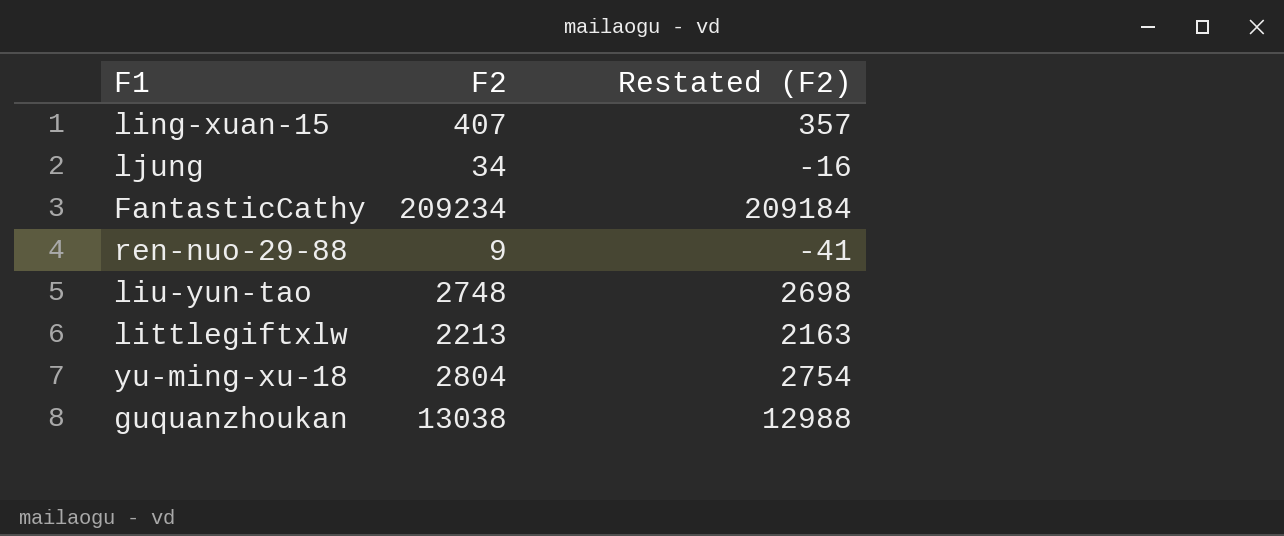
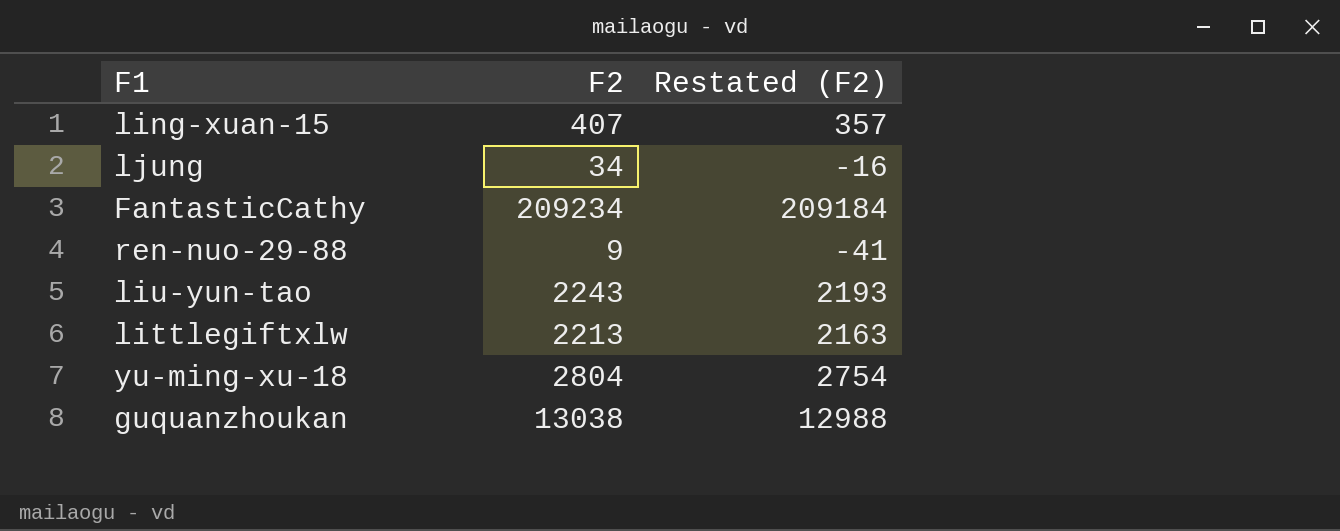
liu-yun-tao | F2: 2748 -> 2243
liu-yun-tao | Restated (F2): 2698 -> 2193

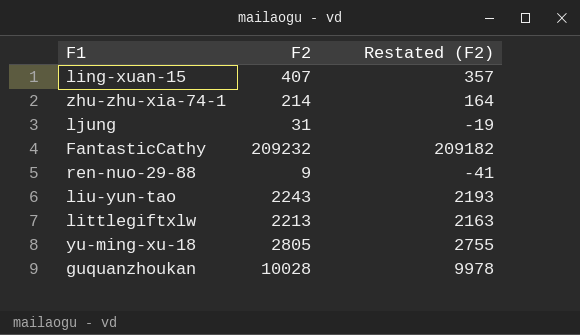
row zhu-zhu-xia-74-1: none -> 214 | 164
ljung | F2: 34 -> 31
ljung | Restated (F2): -16 -> -19
FantasticCathy | F2: 209234 -> 209232
FantasticCathy | Restated (F2): 209184 -> 209182
yu-ming-xu-18 | F2: 2804 -> 2805
yu-ming-xu-18 | Restated (F2): 2754 -> 2755
guquanzhoukan | F2: 13038 -> 10028
guquanzhoukan | Restated (F2): 12988 -> 9978

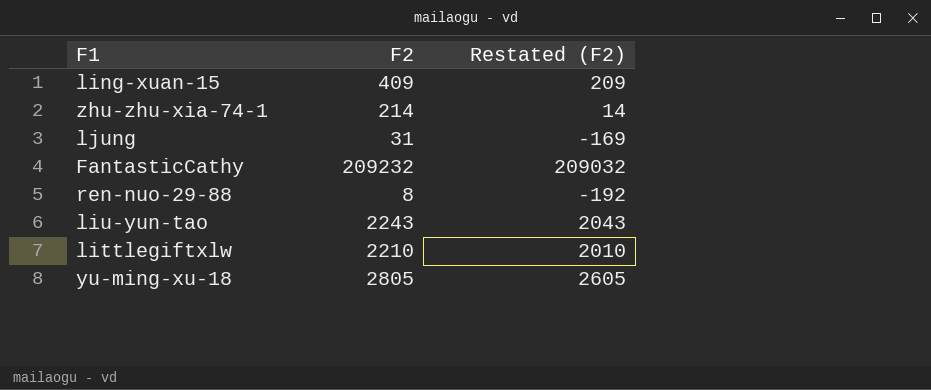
column Restated (F2) | formula: [F2] - 50 -> [F2] - 200
row guquanzhoukan: 10028 | 9978 -> none
ling-xuan-15 | F2: 407 -> 409
ren-nuo-29-88 | F2: 9 -> 8
littlegiftxlw | F2: 2213 -> 2210

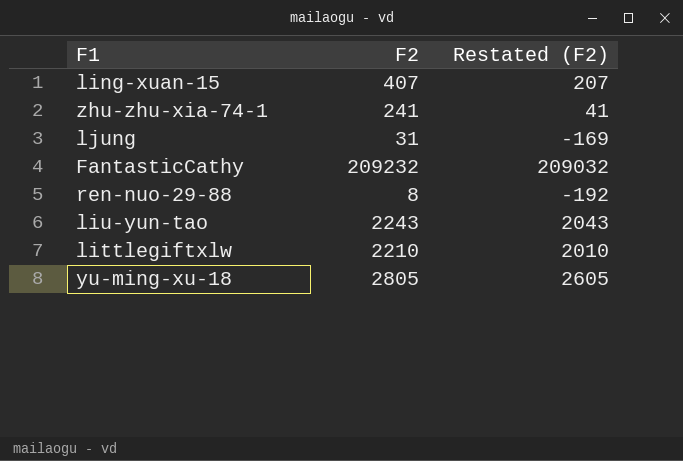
ling-xuan-15 | F2: 409 -> 407
ling-xuan-15 | Restated (F2): 209 -> 207
zhu-zhu-xia-74-1 | F2: 214 -> 241
zhu-zhu-xia-74-1 | Restated (F2): 14 -> 41

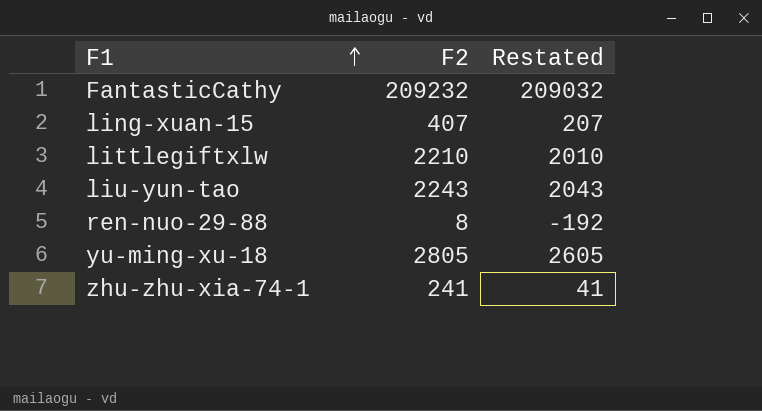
row order: none -> F1 ascending
column name: Restated (F2) -> Restated
row ljung: 31 | -169 -> none

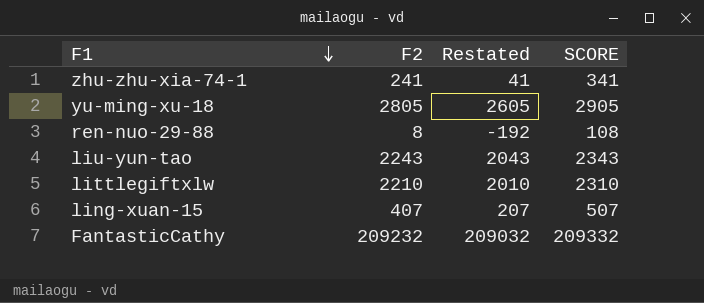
row order: F1 ascending -> F1 descending
column SCORE | formula: none -> [F2] + 100

